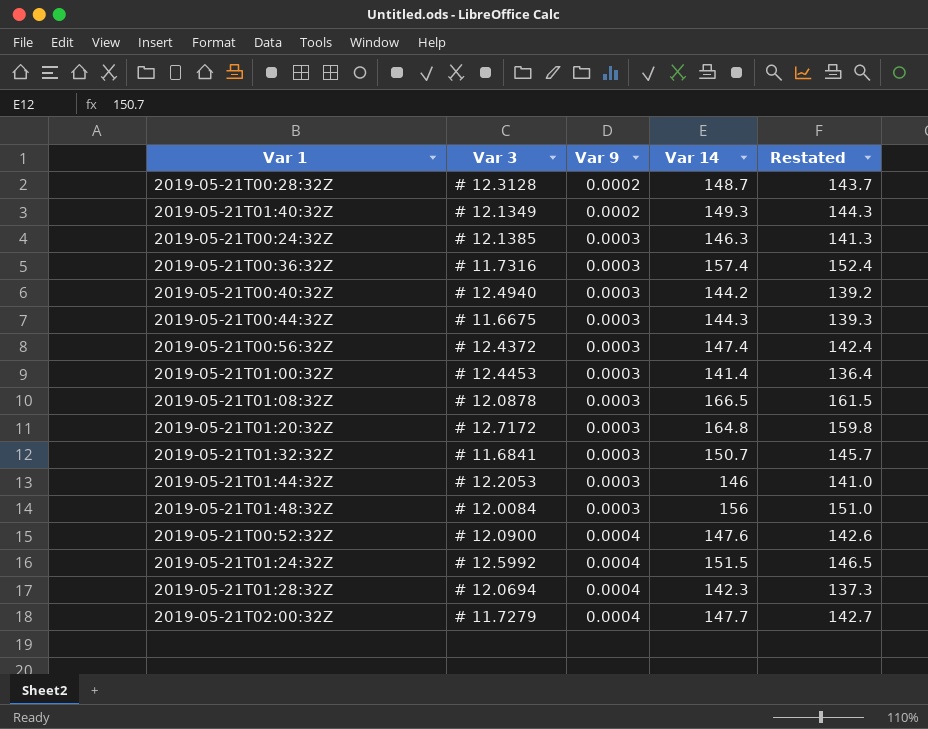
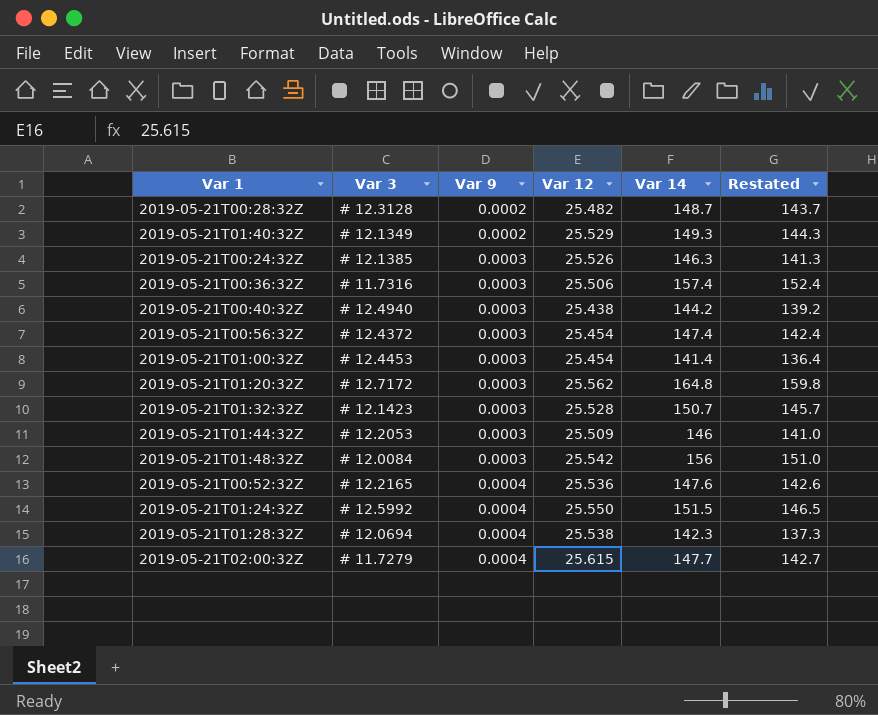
column Var 12 | position: none -> 4
row 2019-05-21T00:44:32Z: # 11.6675 | 0.0003 | 144.3 | 139.3 -> none
row 2019-05-21T01:08:32Z: # 12.0878 | 0.0003 | 166.5 | 161.5 -> none
2019-05-21T01:32:32Z | Var 3: # 11.6841 -> # 12.1423
2019-05-21T00:52:32Z | Var 3: # 12.0900 -> # 12.2165

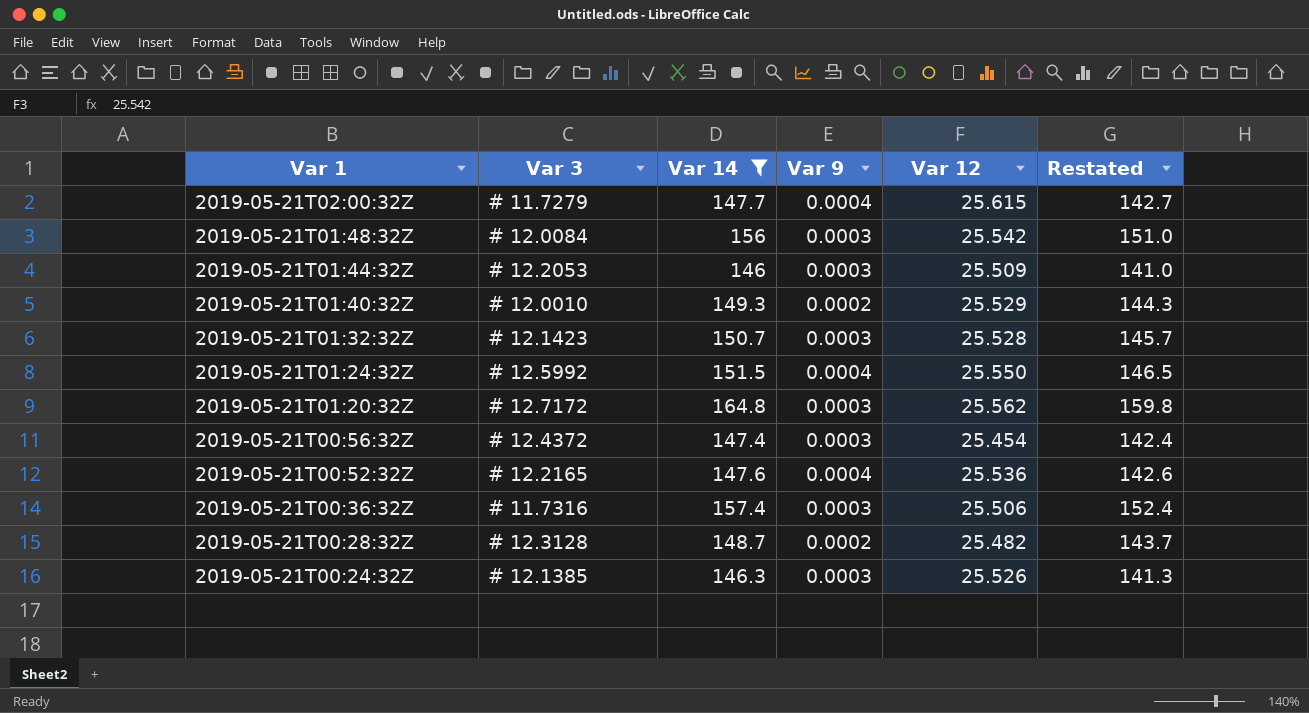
filter: none -> Var 14 >= 146
row order: Var 9 ascending -> Var 1 descending
column Var 14 | position: 5 -> 3
2019-05-21T01:40:32Z | Var 3: # 12.1349 -> # 12.0010

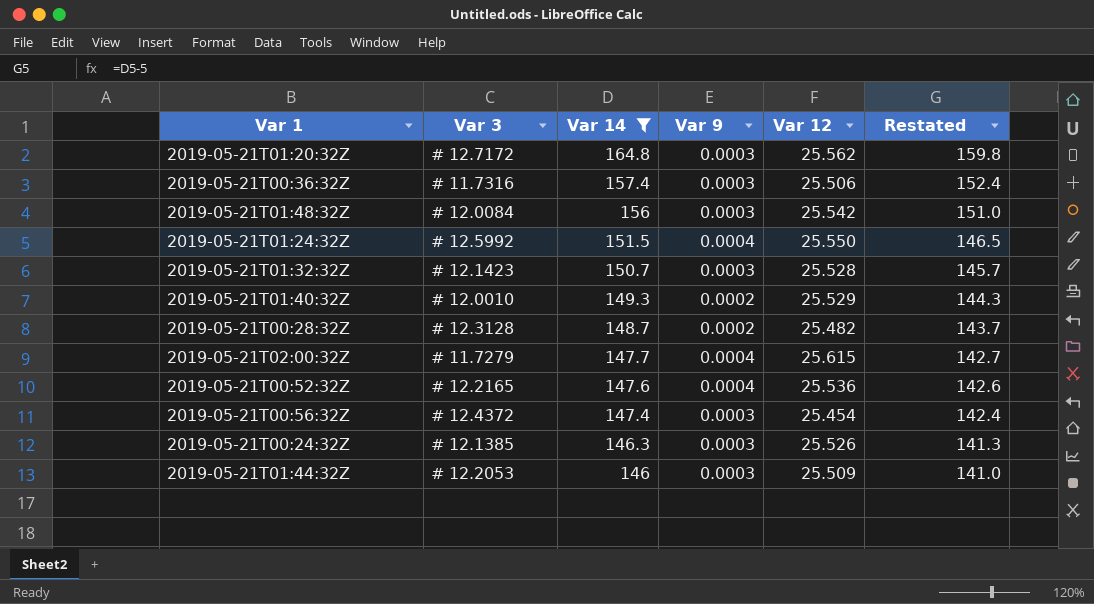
row order: Var 1 descending -> Var 14 descending

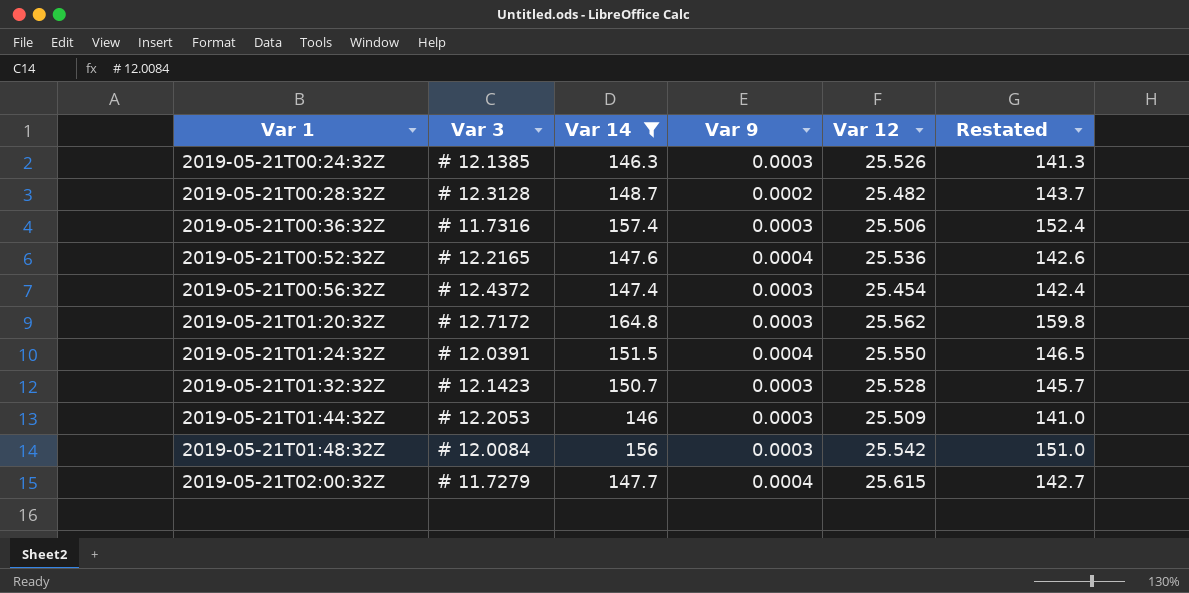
row order: Var 14 descending -> Var 1 ascending
row 2019-05-21T01:40:32Z: # 12.0010 | 149.3 | 0.0002 | 25.529 | 144.3 -> none
2019-05-21T01:24:32Z | Var 3: # 12.5992 -> # 12.0391

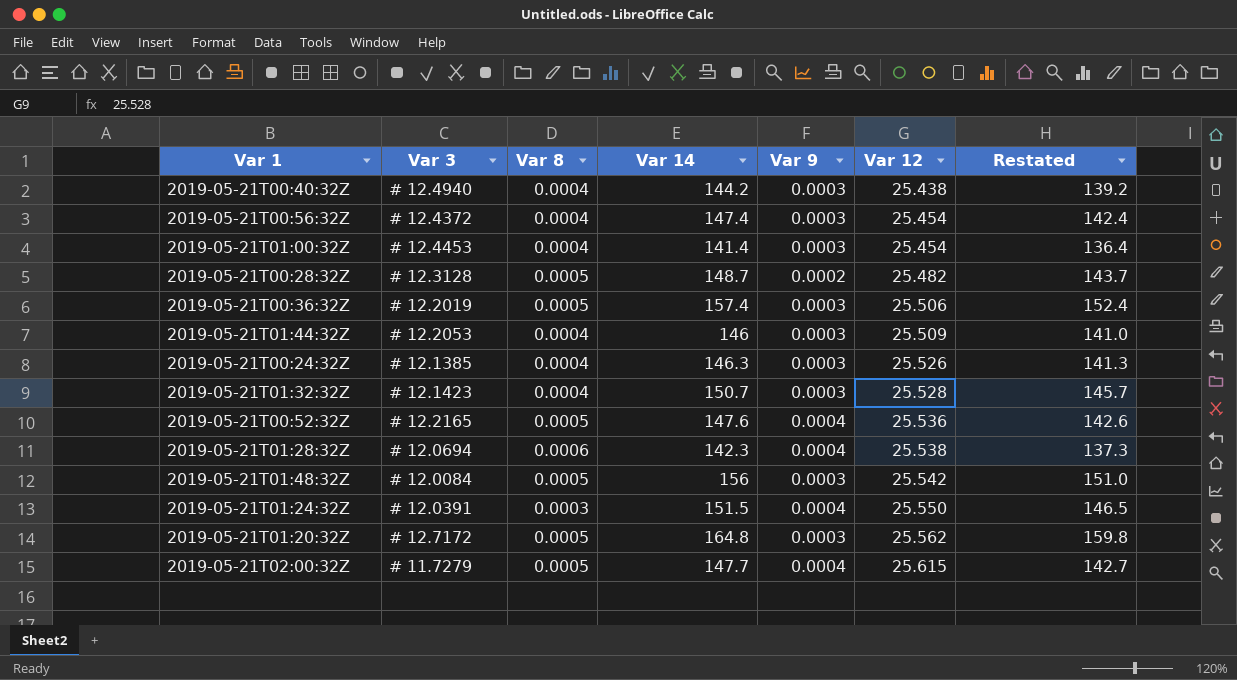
filter: Var 14 >= 146 -> none
row order: Var 1 ascending -> Var 12 ascending
column Var 8 | position: none -> 3
2019-05-21T00:36:32Z | Var 3: # 11.7316 -> # 12.2019

